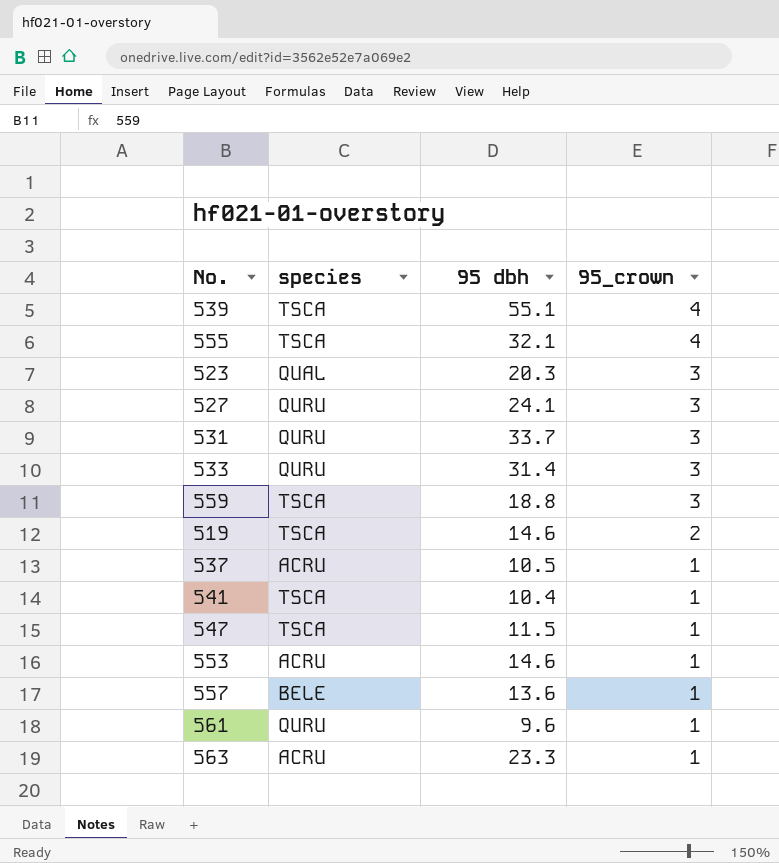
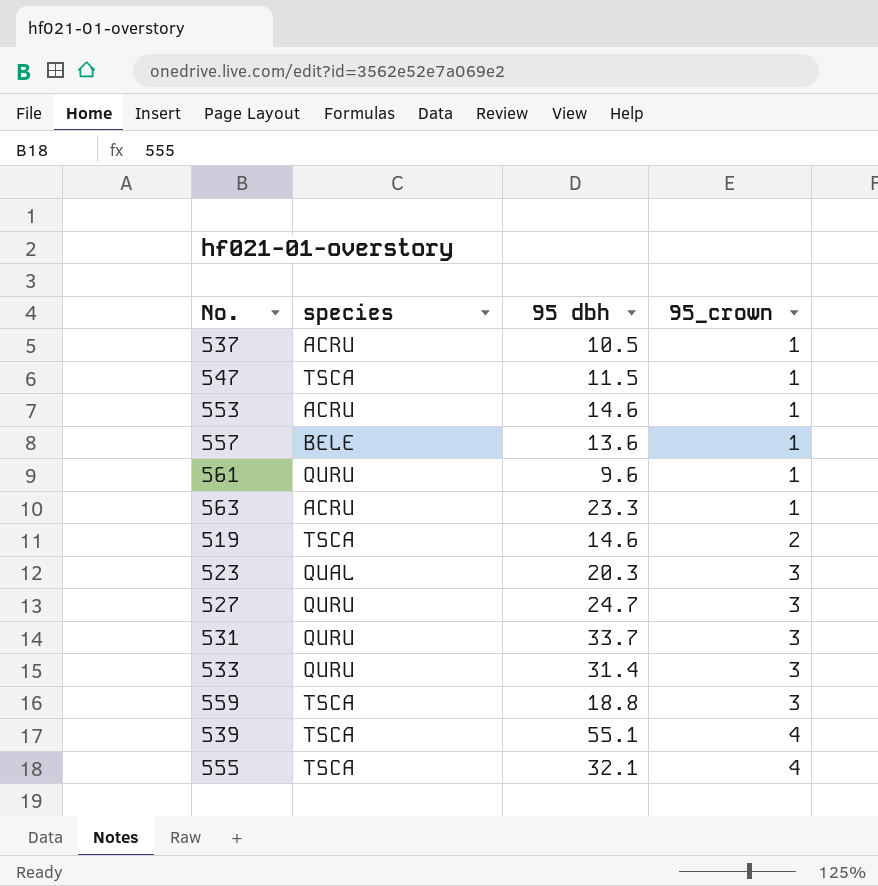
row order: 95_crown descending -> 95_crown ascending
row 541: TSCA | 10.4 | 1 -> none
527 | 95 dbh: 24.1 -> 24.7

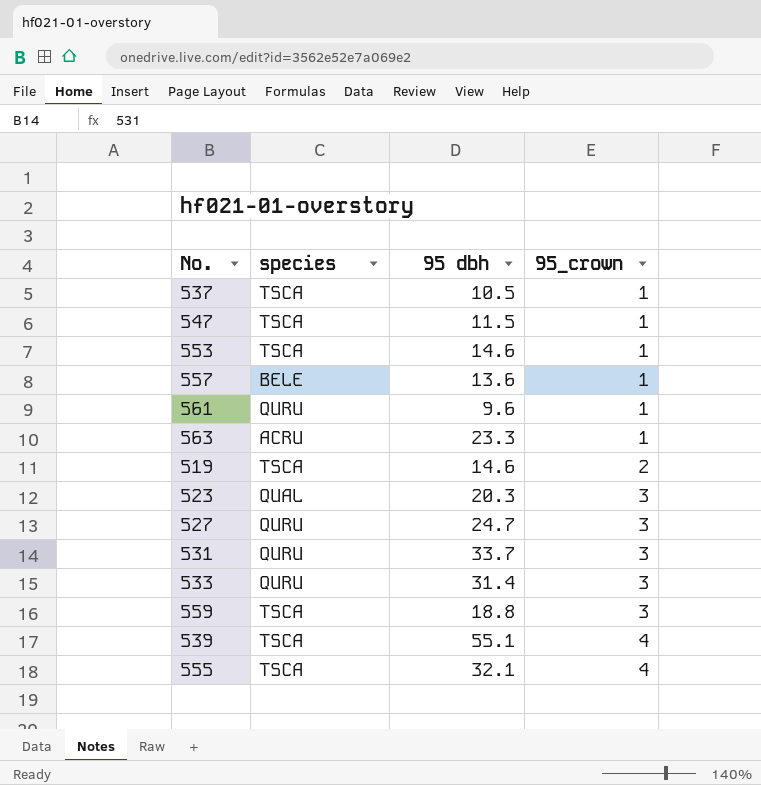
537 | species: ACRU -> TSCA
553 | species: ACRU -> TSCA

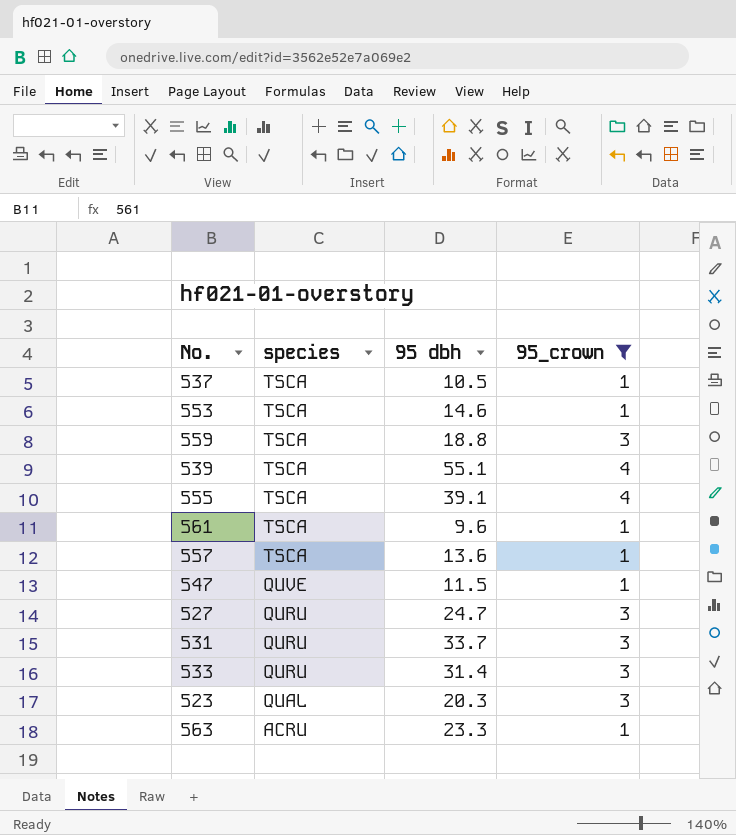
filter: none -> 95_crown != 2
row order: 95_crown ascending -> species descending
555 | 95 dbh: 32.1 -> 39.1
561 | species: QURU -> TSCA
557 | species: BELE -> TSCA
547 | species: TSCA -> QUVE

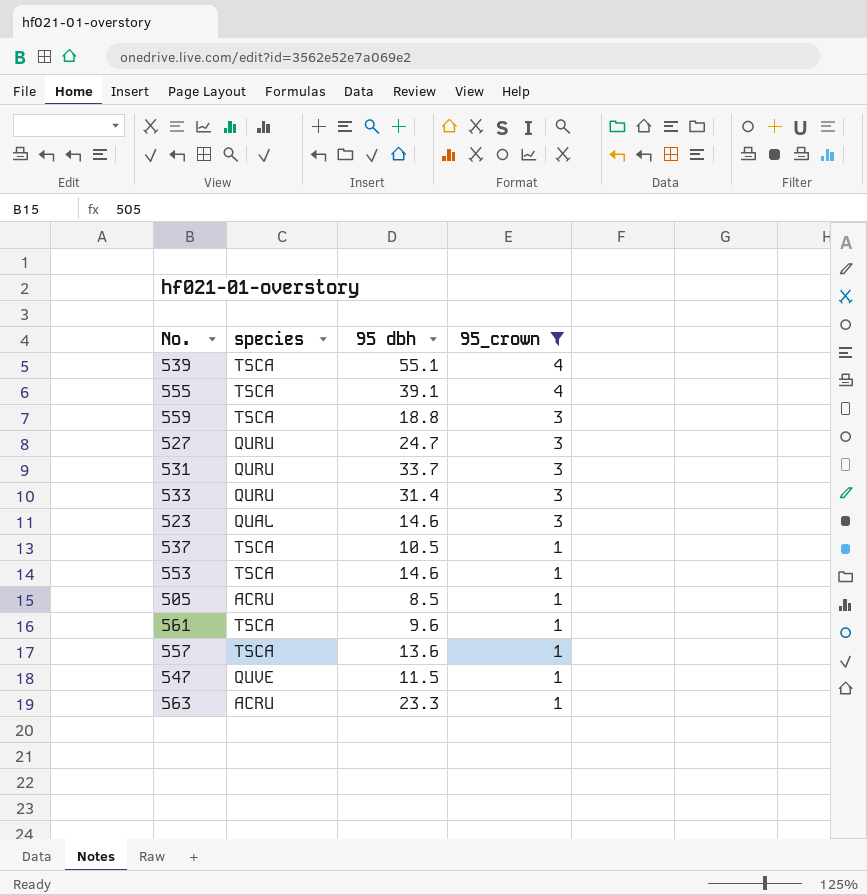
row order: species descending -> 95_crown descending
523 | 95 dbh: 20.3 -> 14.6
row 505: none -> ACRU | 8.5 | 1

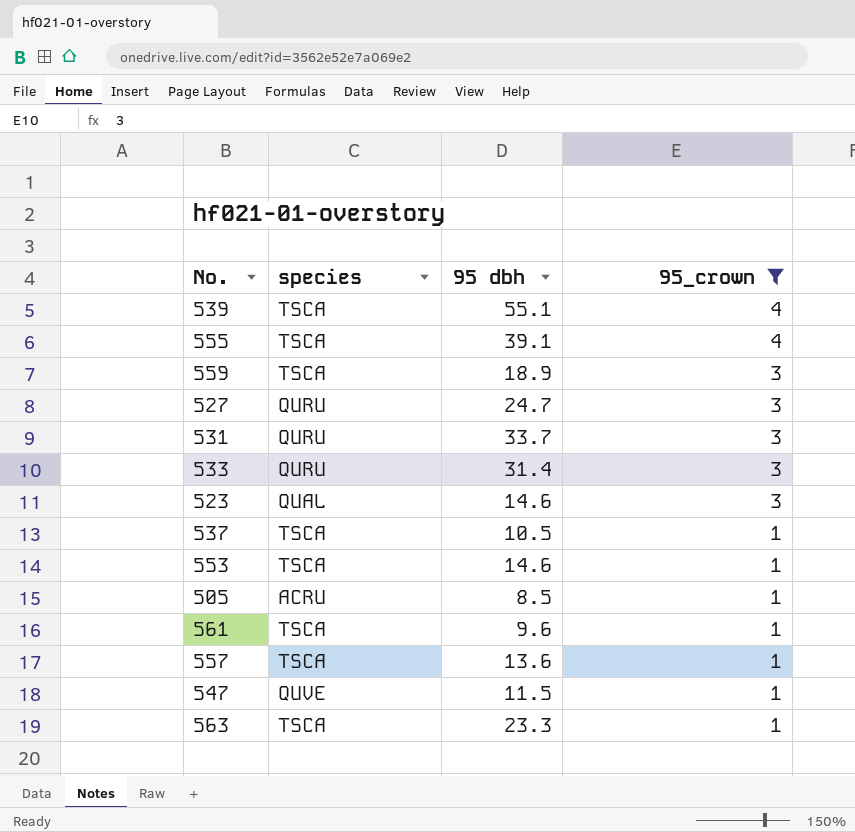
559 | 95 dbh: 18.8 -> 18.9
563 | species: ACRU -> TSCA

